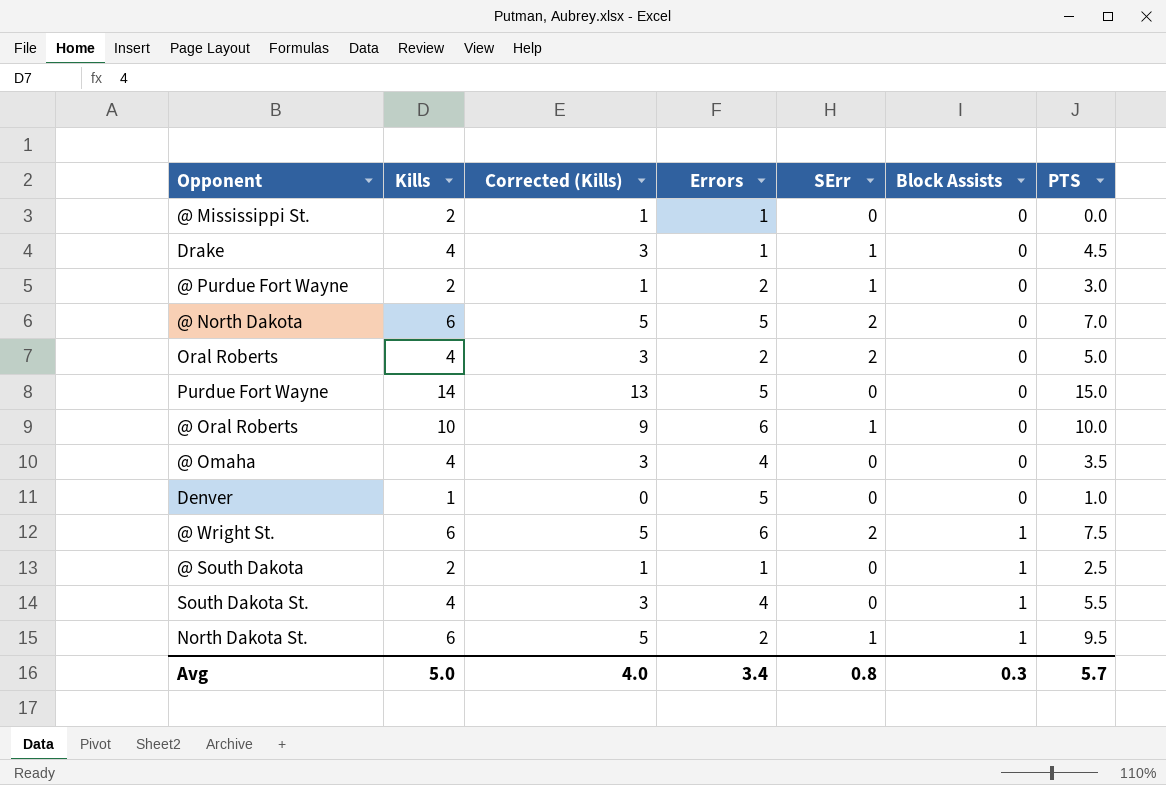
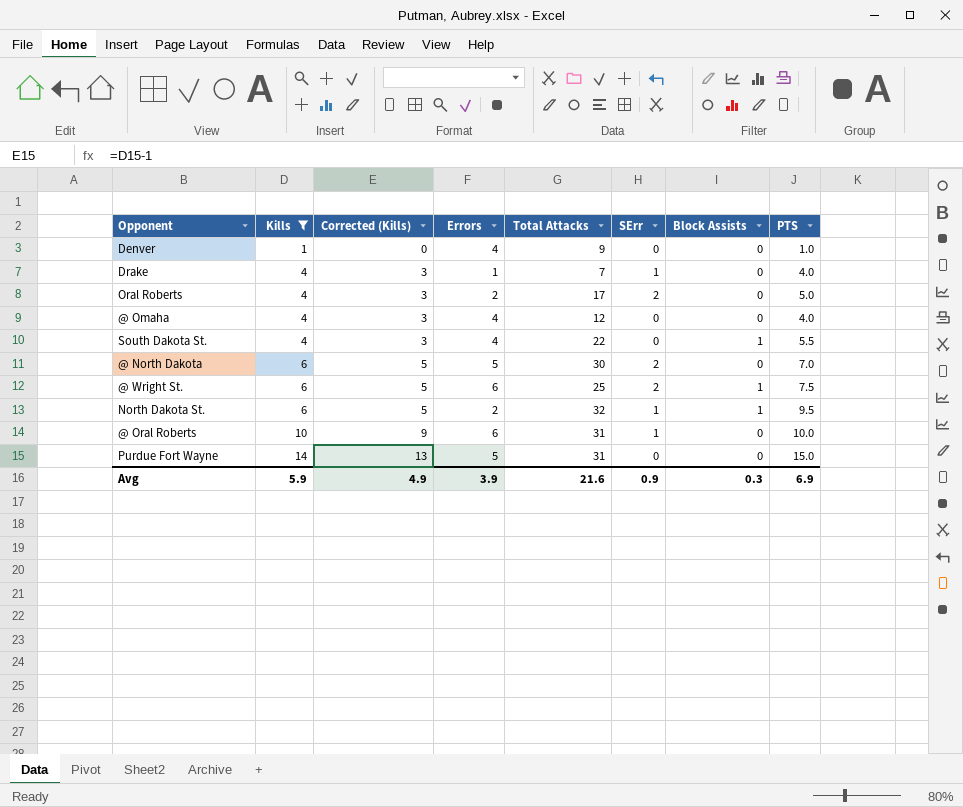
filter: none -> Kills != 2
row order: Block Assists ascending -> Kills ascending
column Total Attacks | position: none -> 5
Denver | Errors: 5 -> 4
Drake | PTS: 4.5 -> 4.0
@ Omaha | PTS: 3.5 -> 4.0
Avg | Kills: 5.0 -> 5.9
Avg | Corrected (Kills): 4.0 -> 4.9
Avg | Errors: 3.4 -> 3.9
Avg | SErr: 0.8 -> 0.9
Avg | PTS: 5.7 -> 6.9

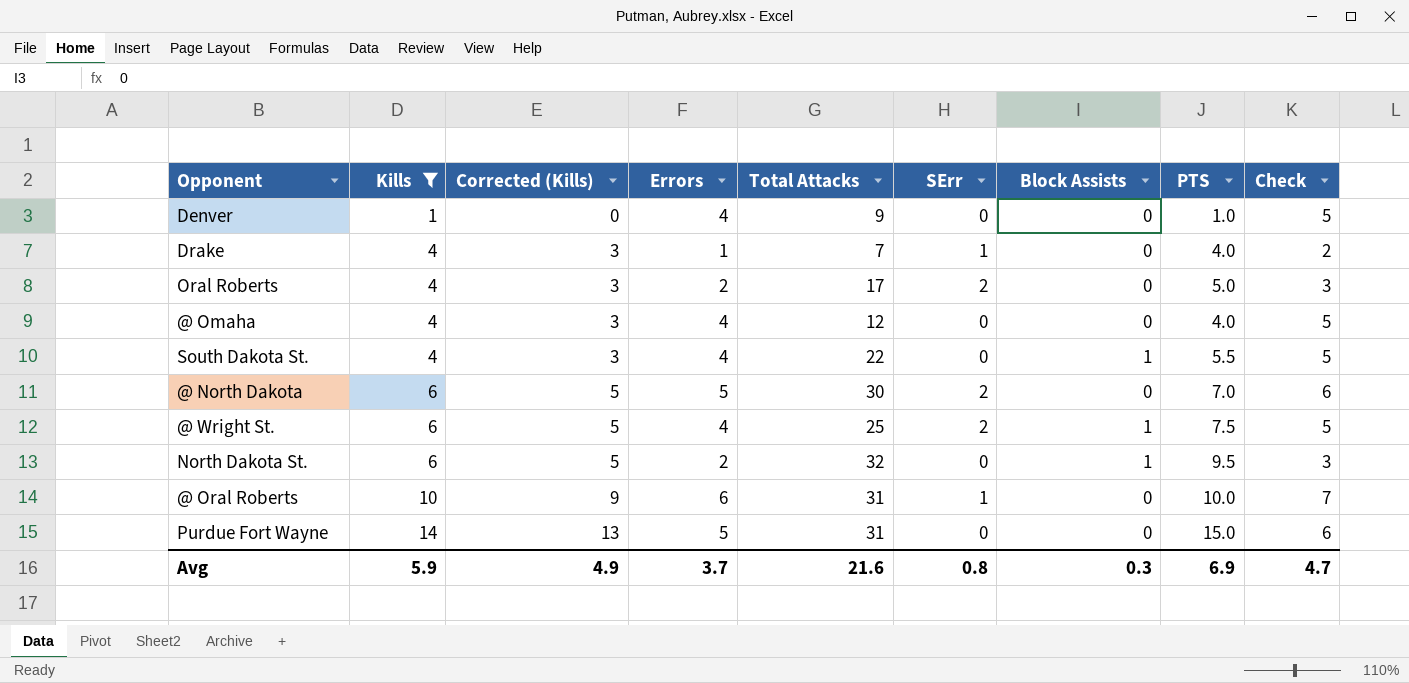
column Check | formula: none -> [Errors] + 1
@ Wright St. | Errors: 6 -> 4
North Dakota St. | SErr: 1 -> 0
Avg | Errors: 3.9 -> 3.7
Avg | SErr: 0.9 -> 0.8

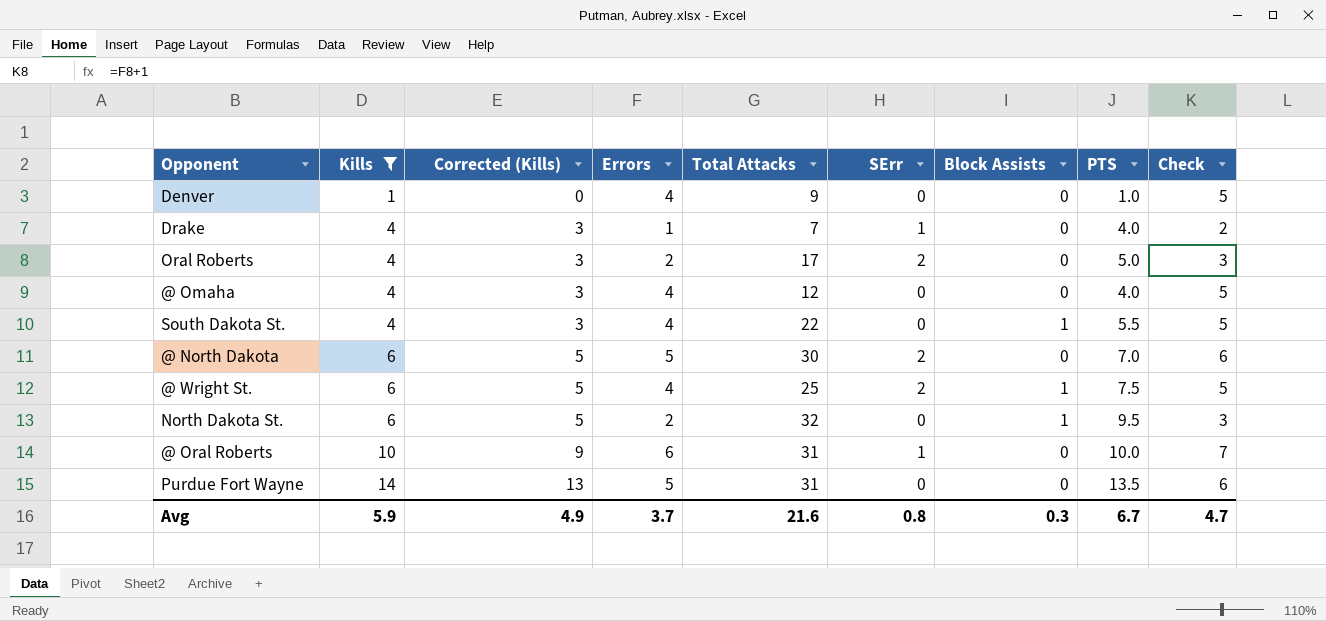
Purdue Fort Wayne | PTS: 15.0 -> 13.5
Avg | PTS: 6.9 -> 6.7

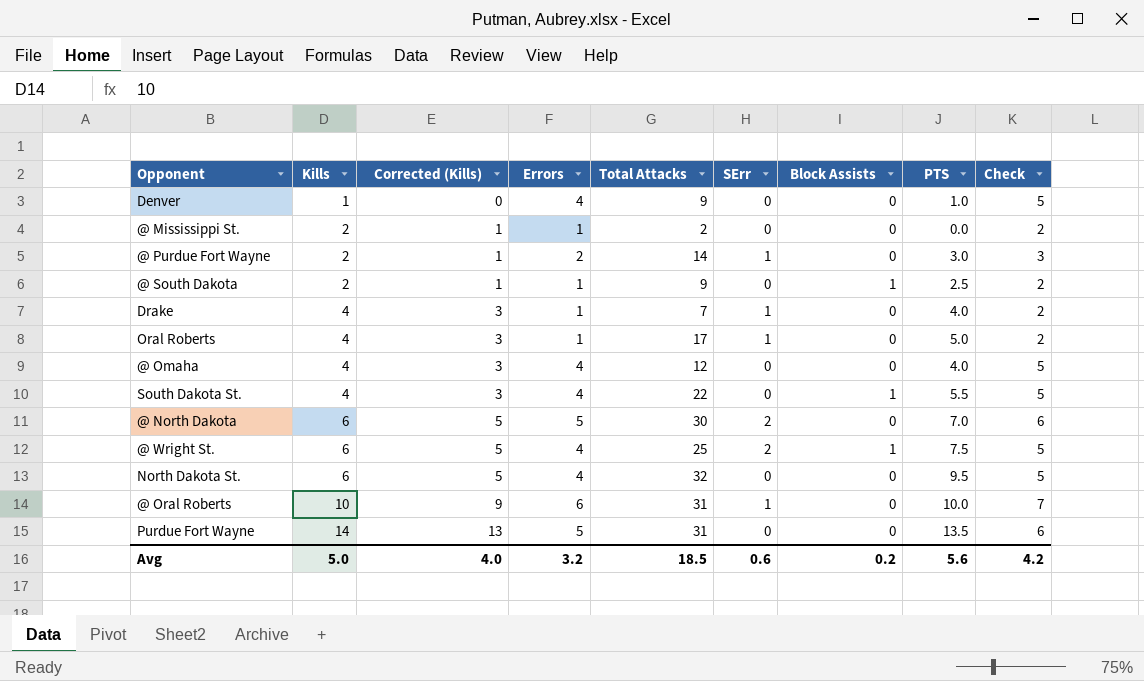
filter: Kills != 2 -> none
Oral Roberts | Errors: 2 -> 1
Oral Roberts | SErr: 2 -> 1
Oral Roberts | Check: 3 -> 2
North Dakota St. | Errors: 2 -> 4
North Dakota St. | Block Assists: 1 -> 0
North Dakota St. | Check: 3 -> 5
Avg | Kills: 5.9 -> 5.0
Avg | Corrected (Kills): 4.9 -> 4.0
Avg | Errors: 3.7 -> 3.2
Avg | Total Attacks: 21.6 -> 18.5
Avg | SErr: 0.8 -> 0.6
Avg | Block Assists: 0.3 -> 0.2
Avg | PTS: 6.7 -> 5.6
Avg | Check: 4.7 -> 4.2

